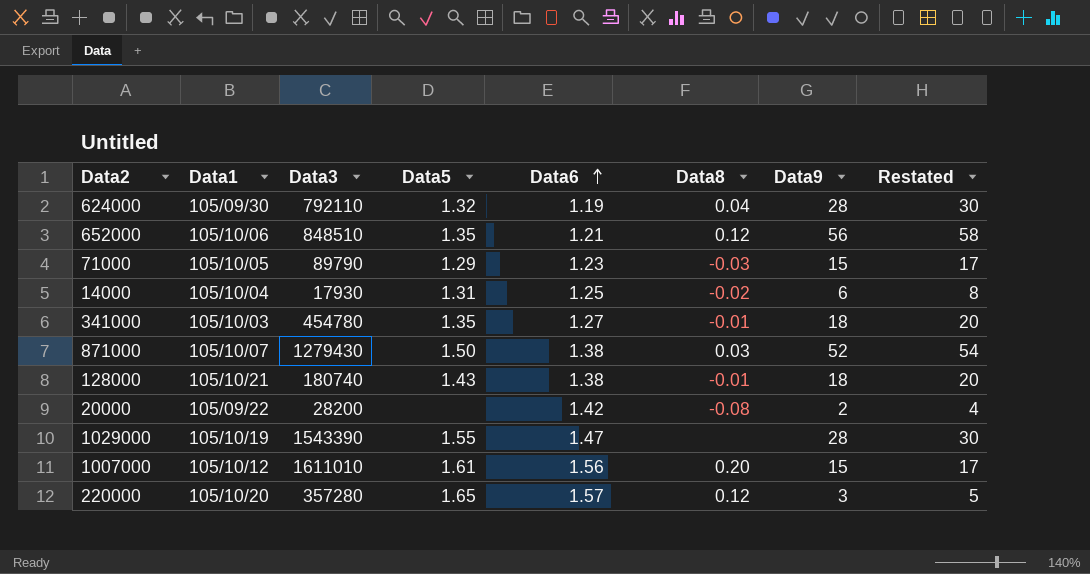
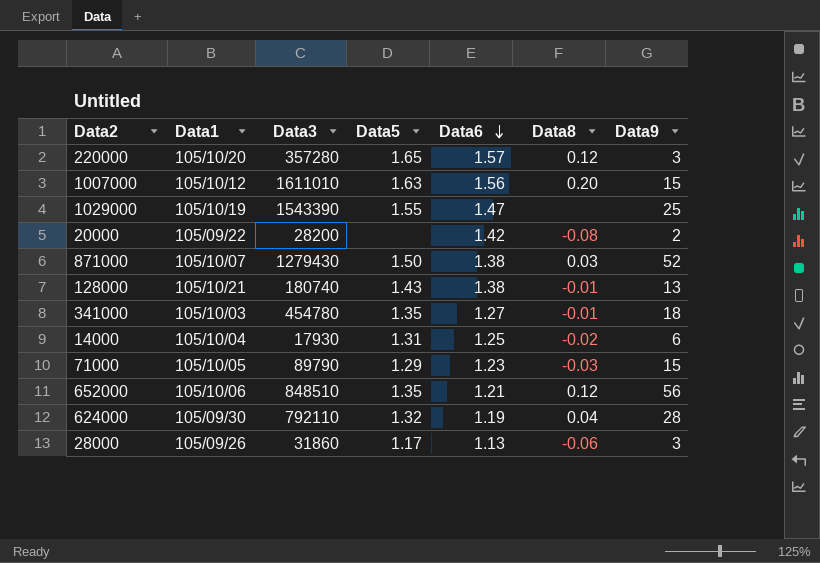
row order: Data6 ascending -> Data6 descending
column Restated | formula: [Data9] + 2 -> none
1007000 | Data5: 1.61 -> 1.63
1029000 | Data9: 28 -> 25
128000 | Data9: 18 -> 13
row 28000: none -> 105/09/26 | 31860 | 1.17 | 1.13 | -0.06 | 3

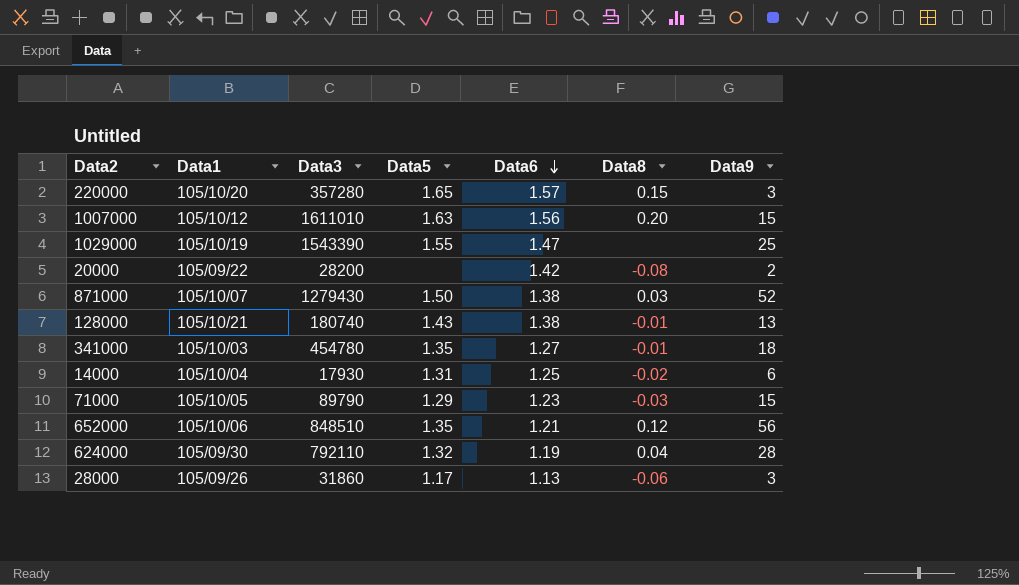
220000 | Data8: 0.12 -> 0.15

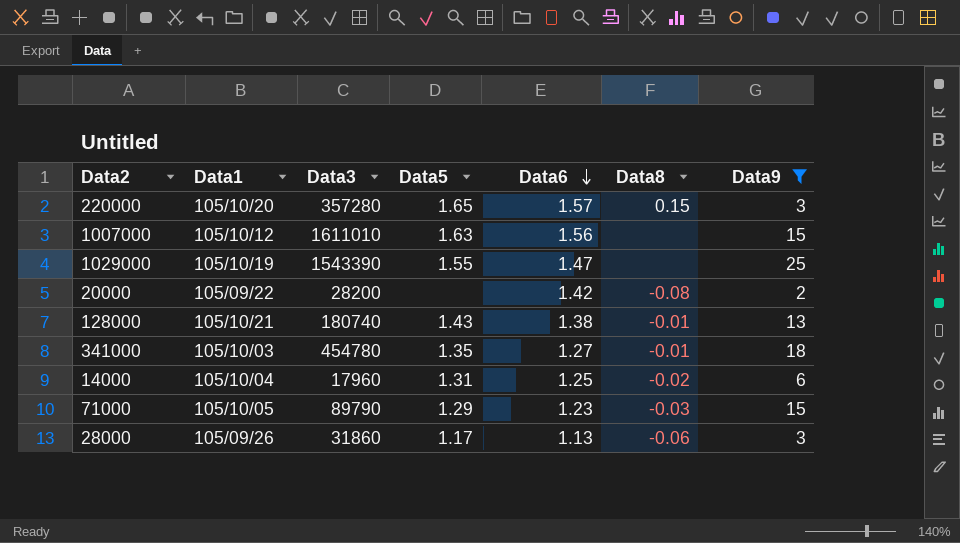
filter: none -> Data9 <= 25
1007000 | Data8: 0.20 -> none
14000 | Data3: 17930 -> 17960

